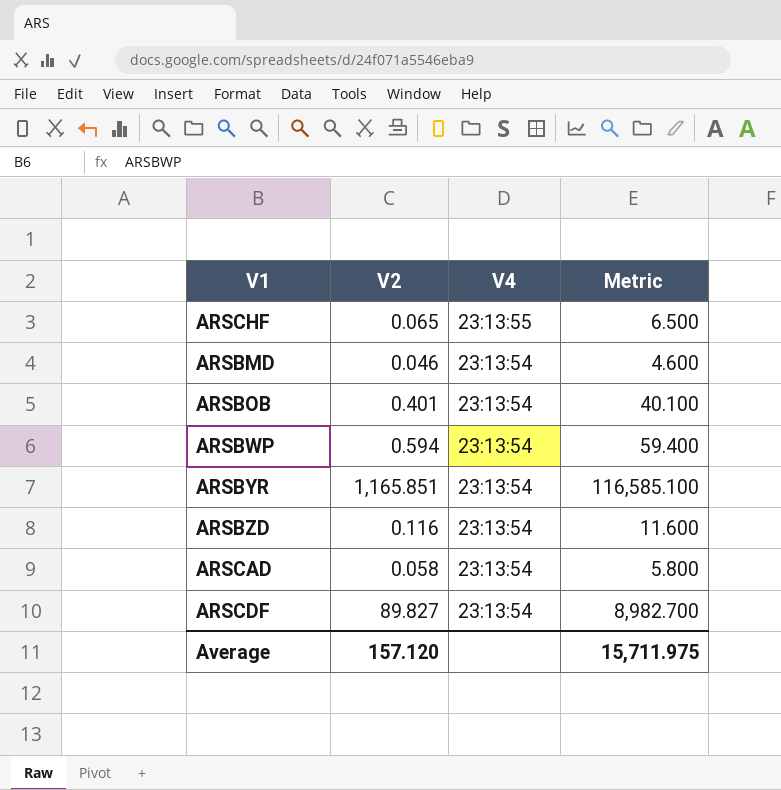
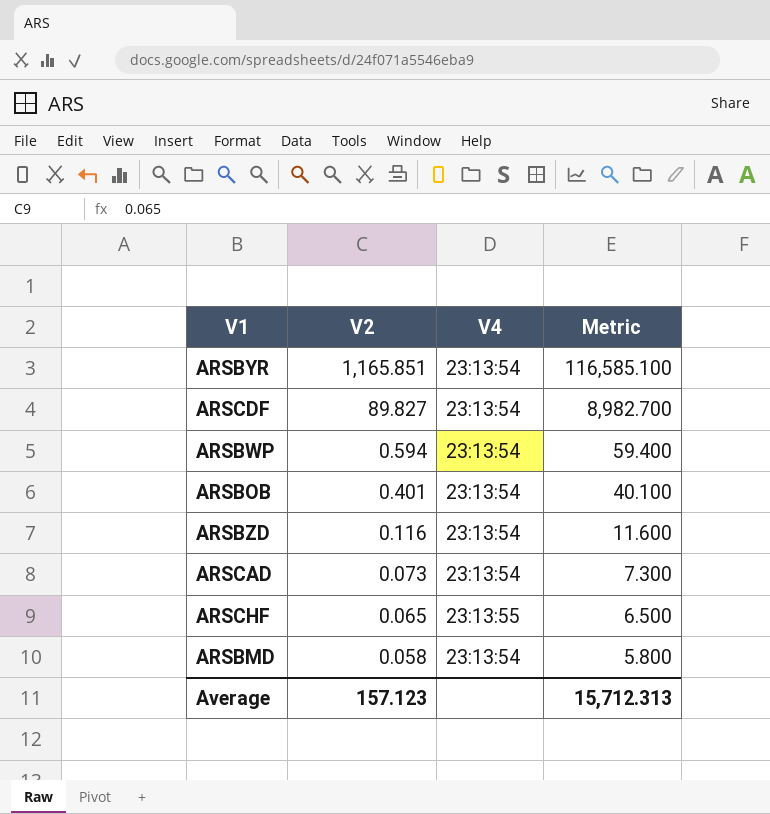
row order: V4 descending -> V2 descending
ARSCAD | V2: 0.058 -> 0.073
ARSCAD | Metric: 5.800 -> 7.300
ARSBMD | V2: 0.046 -> 0.058
ARSBMD | Metric: 4.600 -> 5.800
Average | V2: 157.120 -> 157.123
Average | Metric: 15,711.975 -> 15,712.313

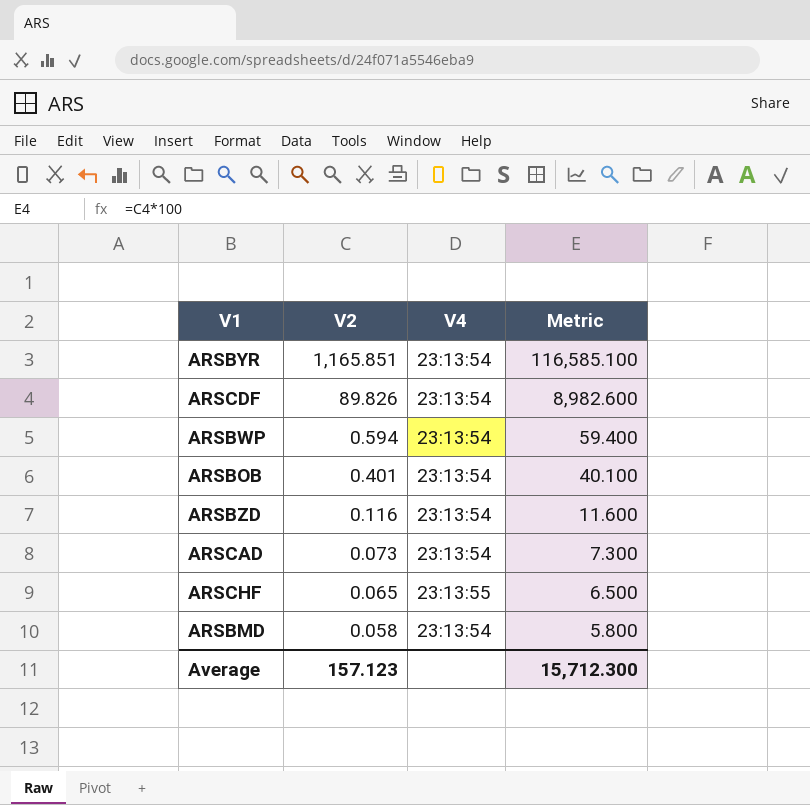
ARSCDF | V2: 89.827 -> 89.826
ARSCDF | Metric: 8,982.700 -> 8,982.600
Average | Metric: 15,712.313 -> 15,712.300

